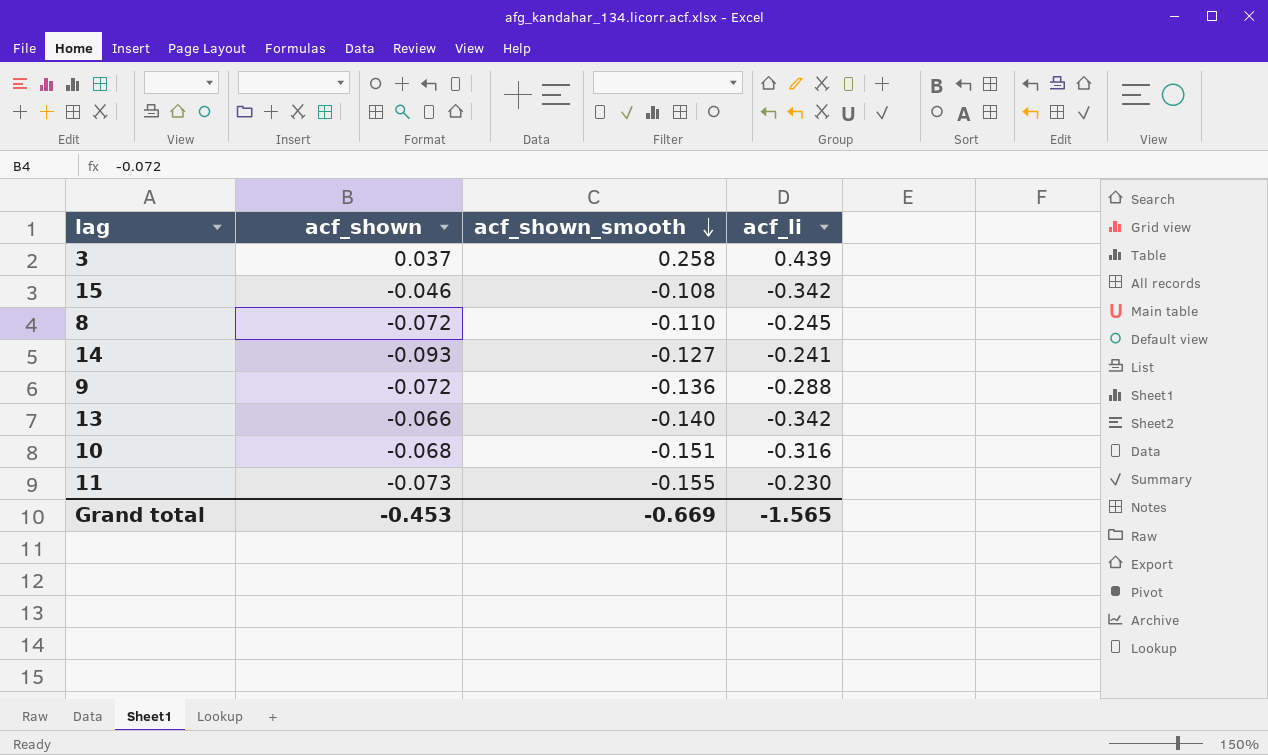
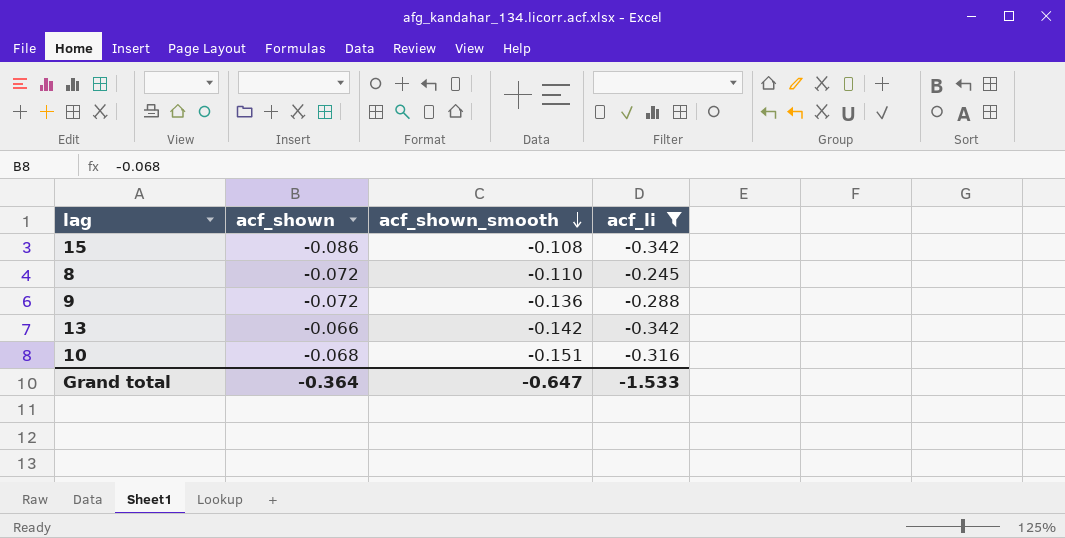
filter: none -> acf_li <= -0.245
15 | acf_shown: -0.046 -> -0.086
13 | acf_shown_smooth: -0.140 -> -0.142
Grand total | acf_shown: -0.453 -> -0.364
Grand total | acf_shown_smooth: -0.669 -> -0.647
Grand total | acf_li: -1.565 -> -1.533

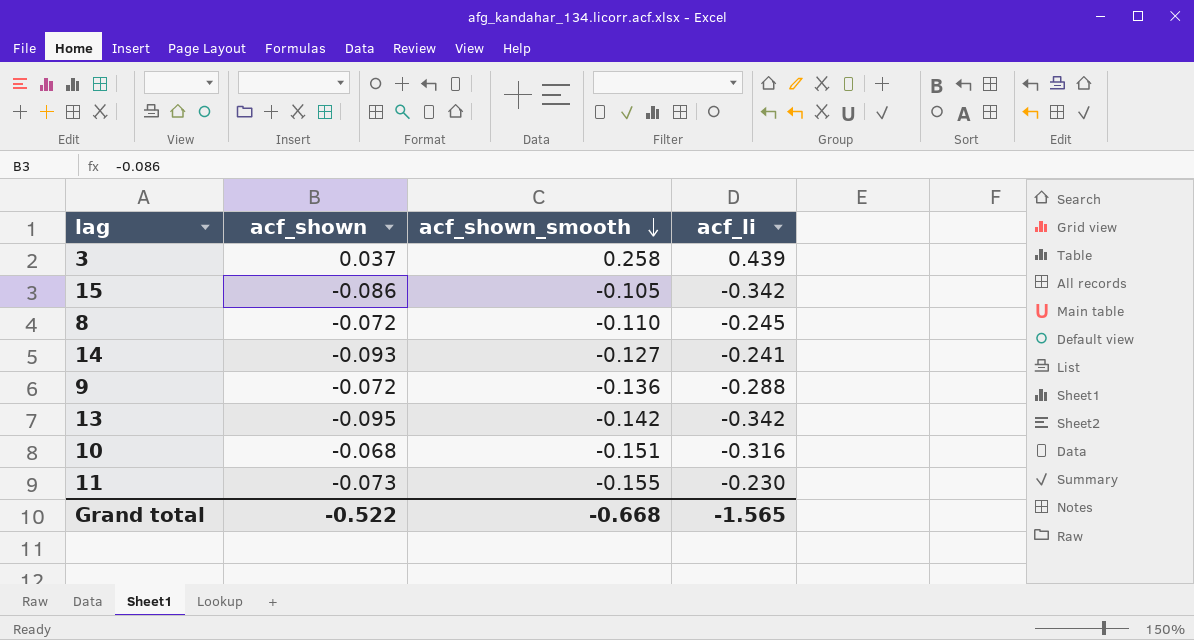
filter: acf_li <= -0.245 -> none
15 | acf_shown_smooth: -0.108 -> -0.105
13 | acf_shown: -0.066 -> -0.095
Grand total | acf_shown: -0.364 -> -0.522
Grand total | acf_shown_smooth: -0.647 -> -0.668
Grand total | acf_li: -1.533 -> -1.565

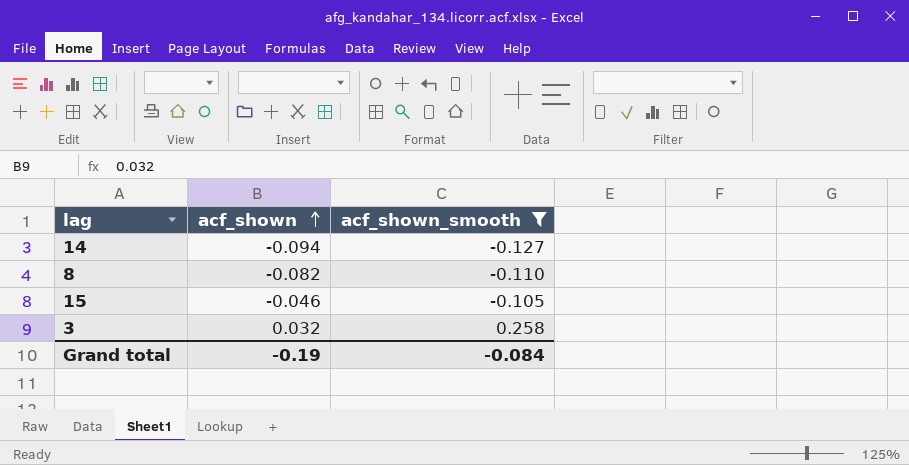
filter: none -> acf_shown_smooth >= -0.127
row order: acf_shown_smooth descending -> acf_shown ascending
column acf_li | position: 4 -> none
14 | acf_shown: -0.093 -> -0.094
8 | acf_shown: -0.072 -> -0.082
15 | acf_shown: -0.086 -> -0.046
3 | acf_shown: 0.037 -> 0.032
Grand total | acf_shown: -0.522 -> -0.19
Grand total | acf_shown_smooth: -0.668 -> -0.084

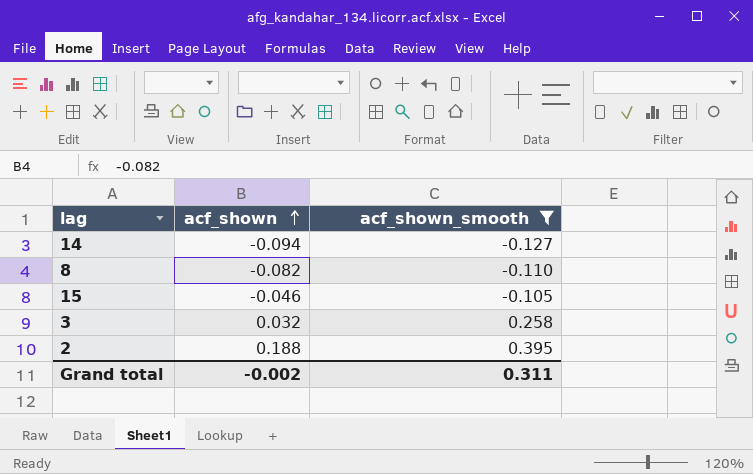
row 2: none -> 0.188 | 0.395
Grand total | acf_shown: -0.19 -> -0.002
Grand total | acf_shown_smooth: -0.084 -> 0.311

